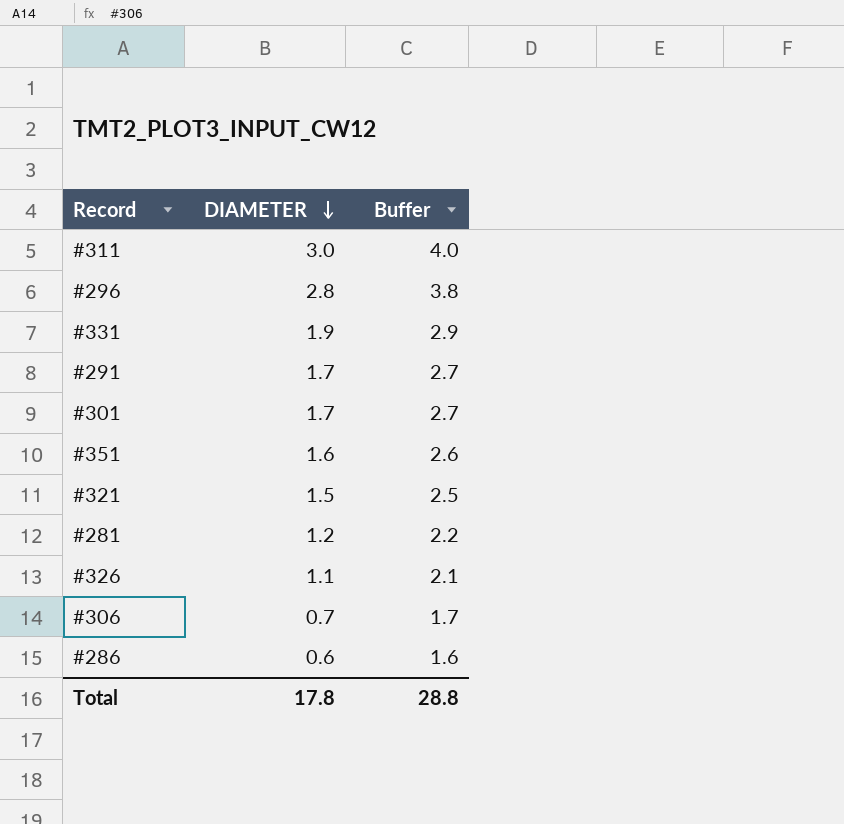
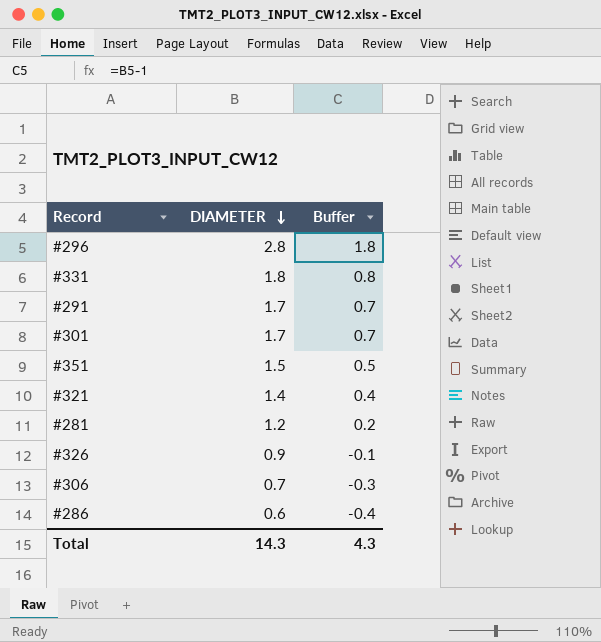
column Buffer | formula: [DIAMETER] + 1 -> [DIAMETER] - 1
row #311: 3.0 | 4.0 -> none
#331 | DIAMETER: 1.9 -> 1.8
#351 | DIAMETER: 1.6 -> 1.5
#321 | DIAMETER: 1.5 -> 1.4
#326 | DIAMETER: 1.1 -> 0.9
Total | DIAMETER: 17.8 -> 14.3
Total | Buffer: 28.8 -> 4.3

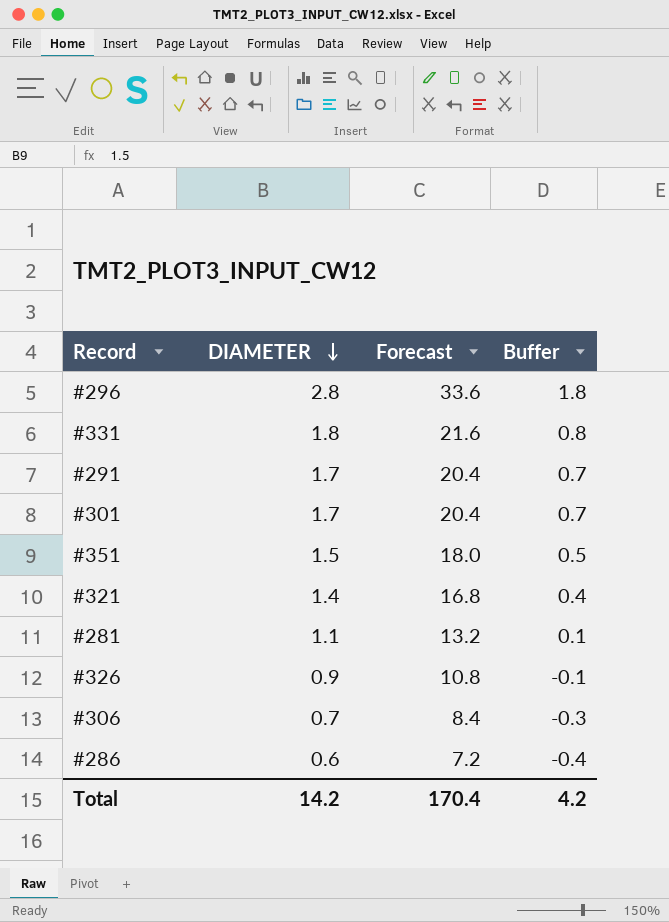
column Forecast | formula: none -> [DIAMETER] * 12
#281 | DIAMETER: 1.2 -> 1.1
#281 | Buffer: 0.2 -> 0.1
Total | DIAMETER: 14.3 -> 14.2
Total | Buffer: 4.3 -> 4.2

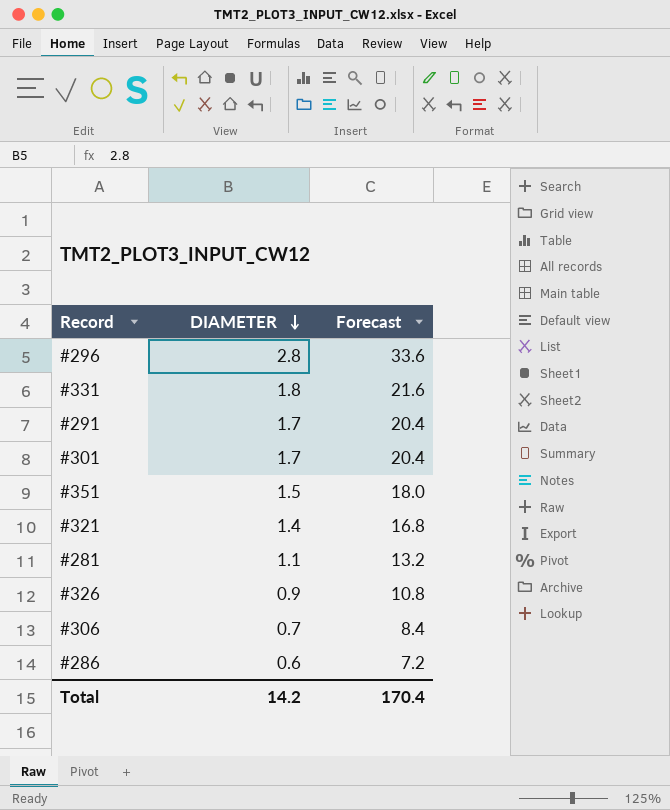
column Buffer | formula: [DIAMETER] - 1 -> none

